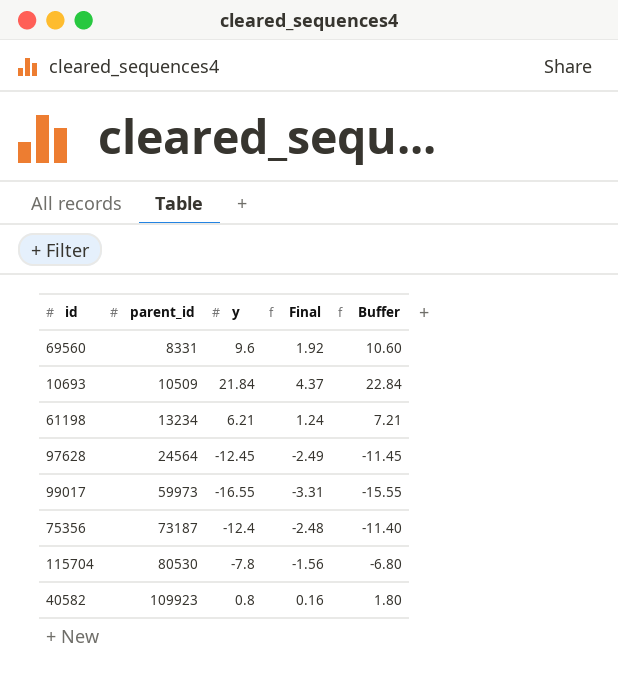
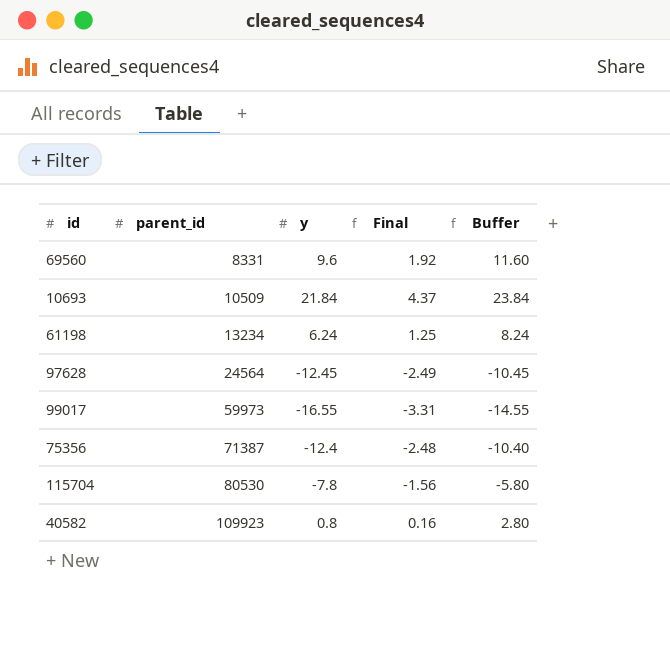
column Buffer | formula: [y] + 1 -> [y] + 2
61198 | y: 6.21 -> 6.24
61198 | Final: 1.24 -> 1.25
75356 | parent_id: 73187 -> 71387

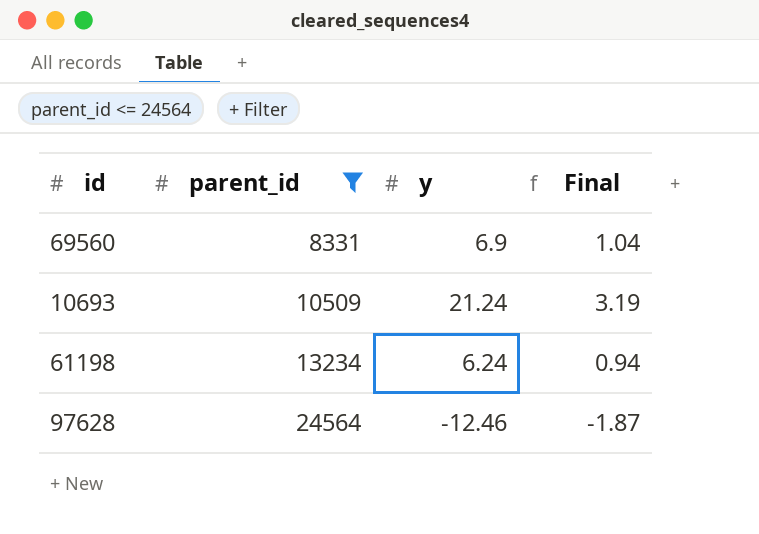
filter: none -> parent_id <= 24564
column Buffer | formula: [y] + 2 -> none
column Final | formula: [y] * 0.2 -> [y] * 0.15
69560 | y: 9.6 -> 6.9
10693 | y: 21.84 -> 21.24
97628 | y: -12.45 -> -12.46

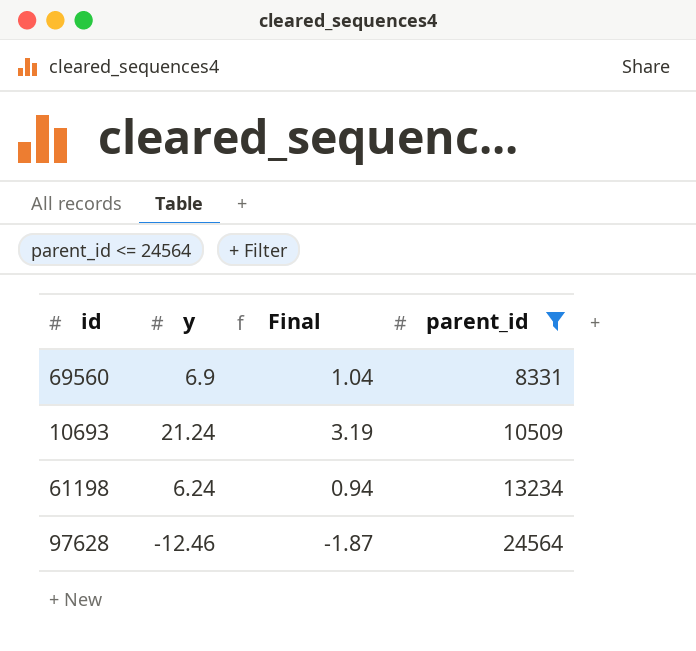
column parent_id | position: 2 -> 4

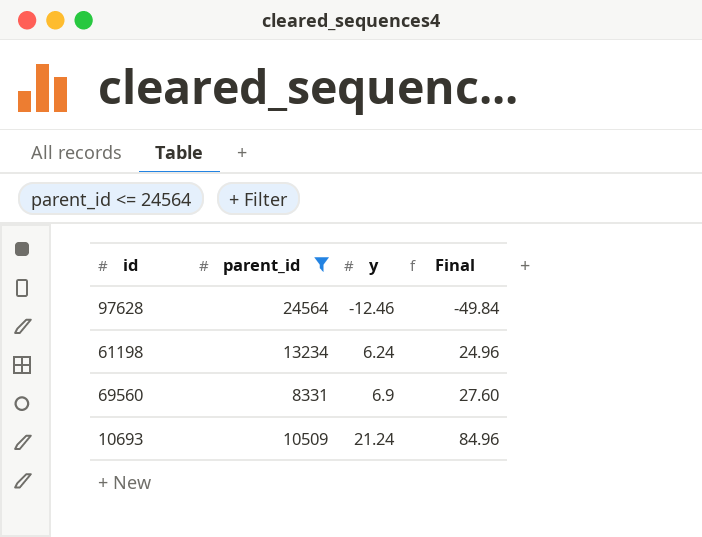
row order: parent_id ascending -> y ascending
column parent_id | position: 4 -> 2
column Final | formula: [y] * 0.15 -> [y] * 4

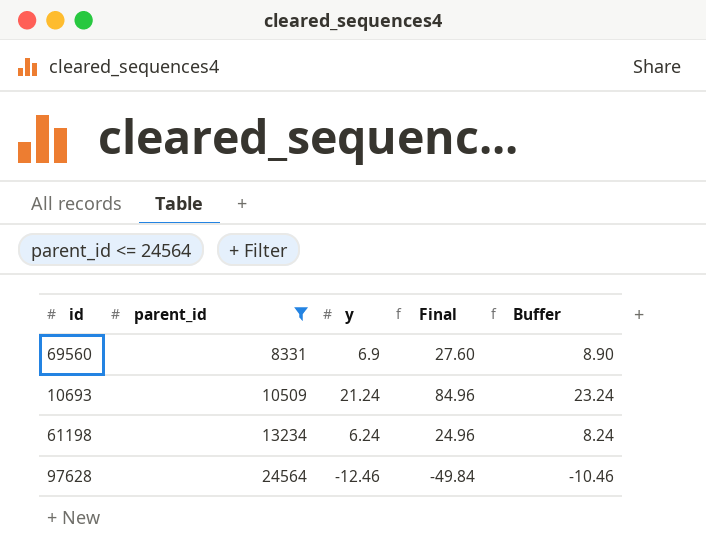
row order: y ascending -> parent_id ascending
column Buffer | formula: none -> [y] + 2

